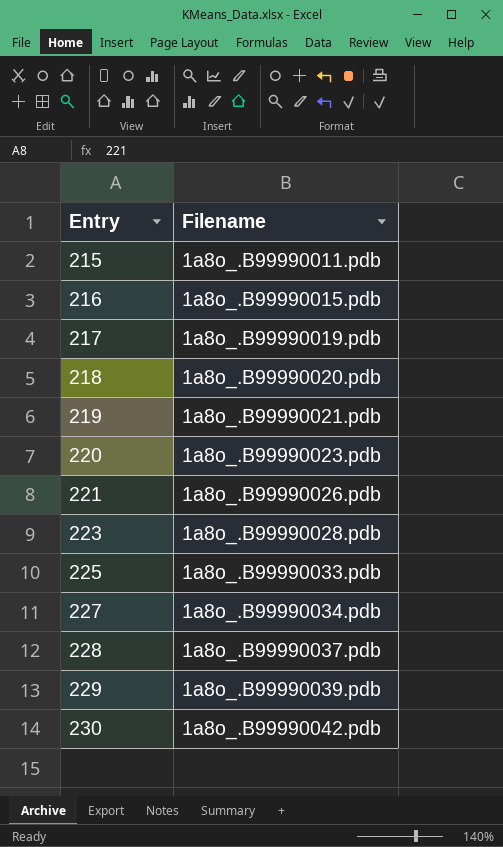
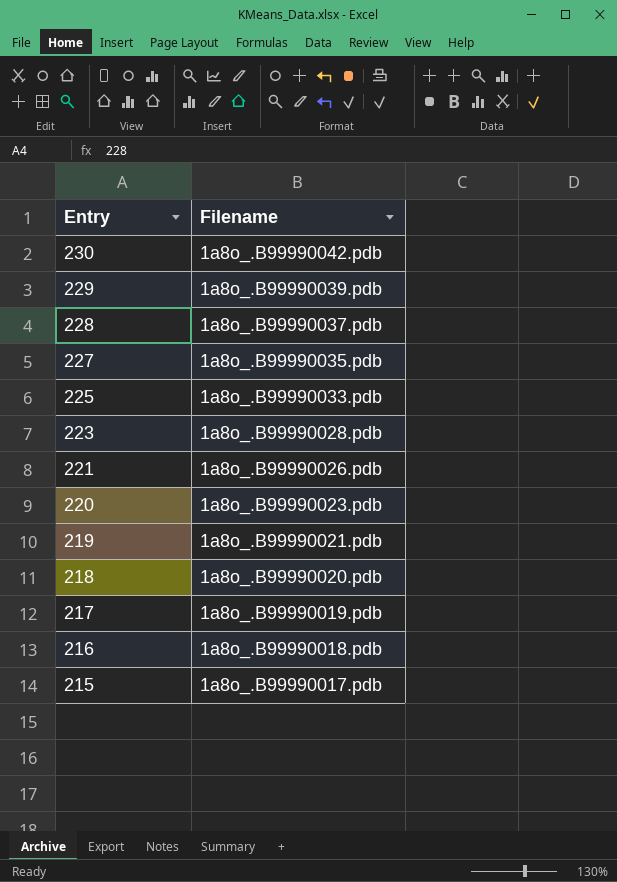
row order: Entry ascending -> Entry descending
227 | Filename: 1a8o_.B99990034.pdb -> 1a8o_.B99990035.pdb
216 | Filename: 1a8o_.B99990015.pdb -> 1a8o_.B99990018.pdb
215 | Filename: 1a8o_.B99990011.pdb -> 1a8o_.B99990017.pdb

